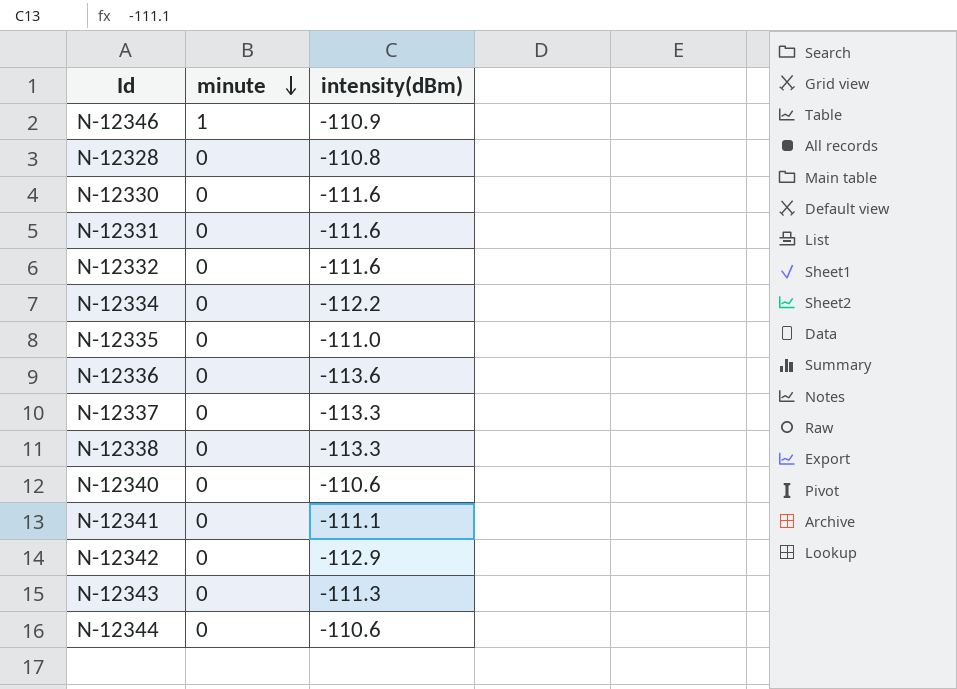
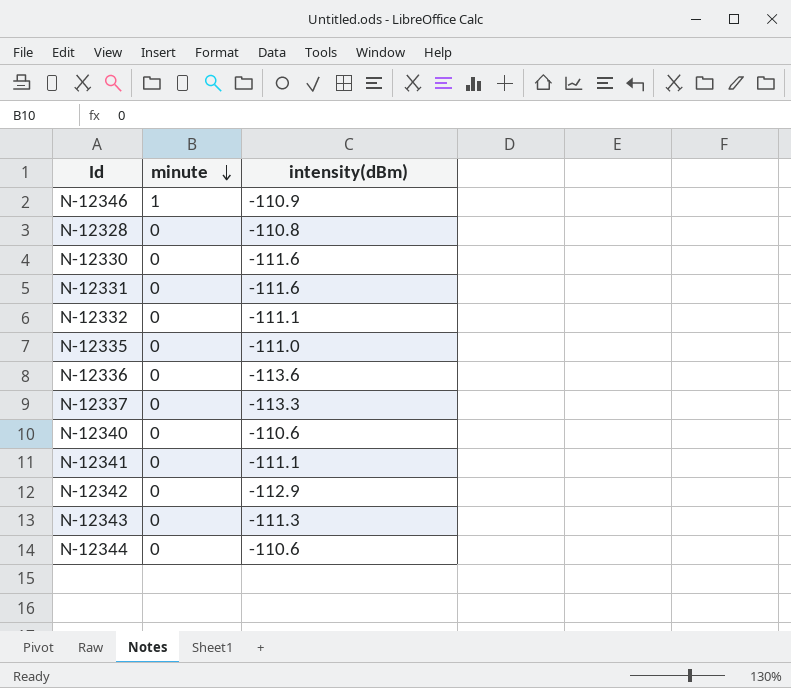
row N-12334: 0 | -112.2 -> none
row N-12338: 0 | -113.3 -> none
N-12332 | intensity(dBm): -111.6 -> -111.1

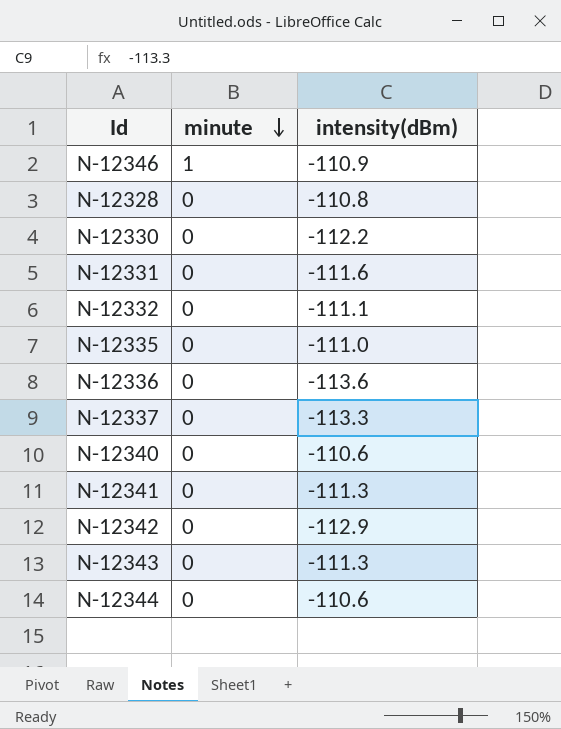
N-12330 | intensity(dBm): -111.6 -> -112.2
N-12341 | intensity(dBm): -111.1 -> -111.3

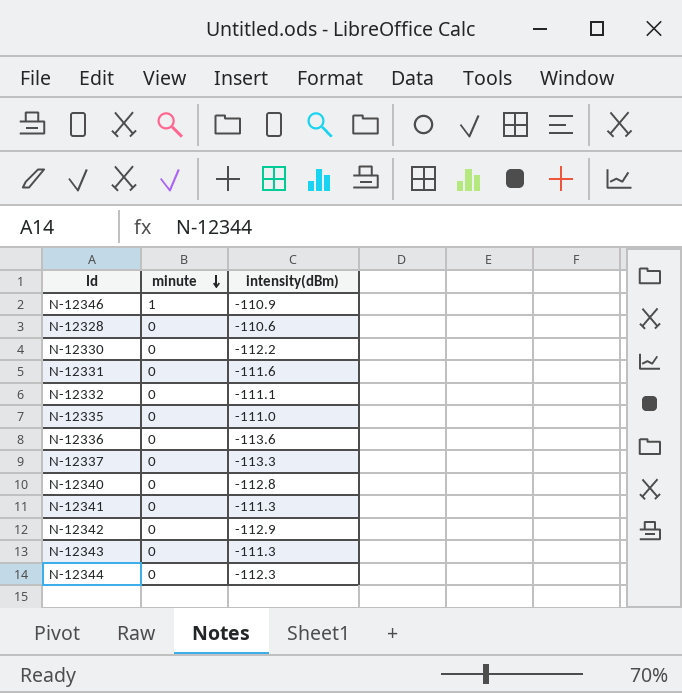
N-12328 | intensity(dBm): -110.8 -> -110.6
N-12340 | intensity(dBm): -110.6 -> -112.8
N-12344 | intensity(dBm): -110.6 -> -112.3

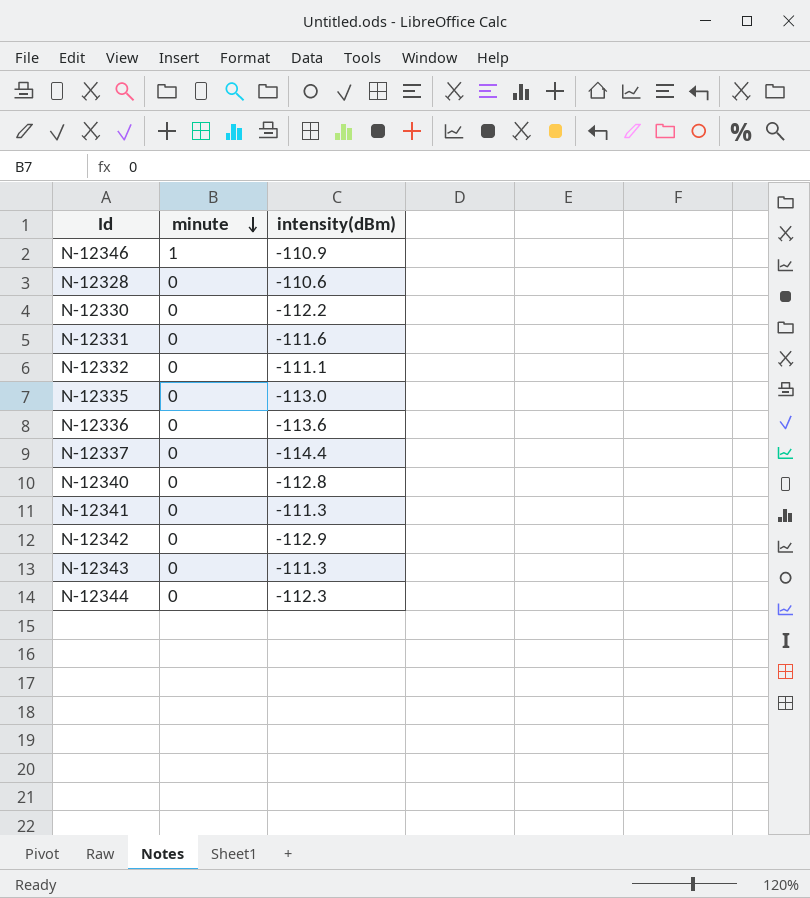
N-12335 | intensity(dBm): -111.0 -> -113.0
N-12337 | intensity(dBm): -113.3 -> -114.4

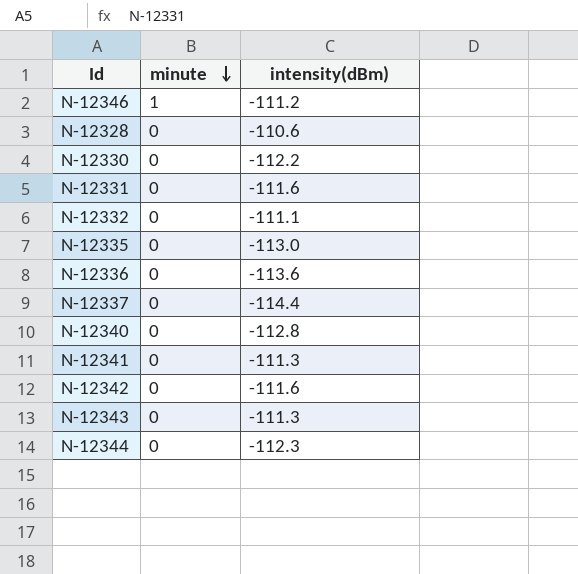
N-12346 | intensity(dBm): -110.9 -> -111.2
N-12342 | intensity(dBm): -112.9 -> -111.6

